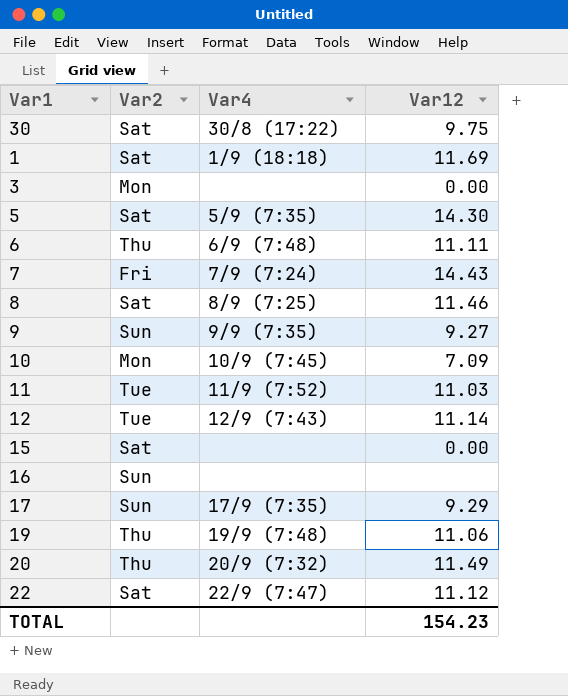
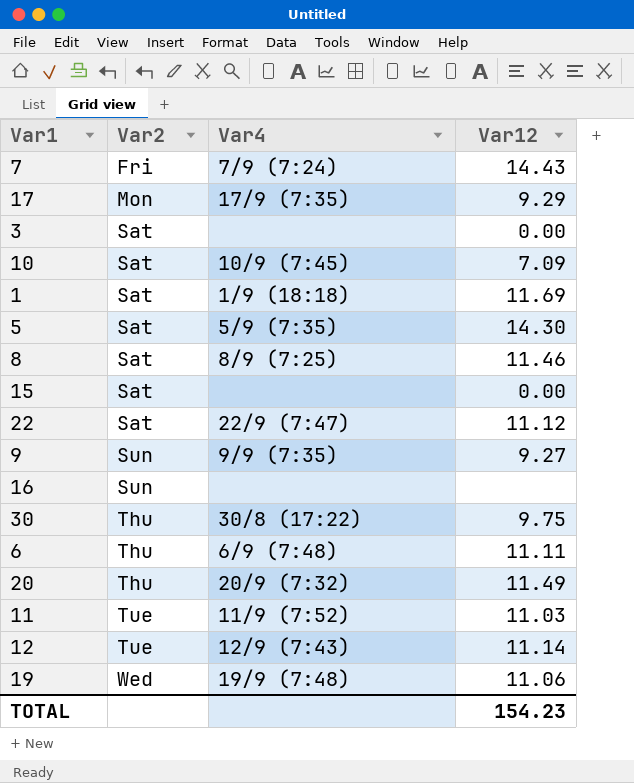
row order: none -> Var2 ascending
17 | Var2: Sun -> Mon
3 | Var2: Mon -> Sat
10 | Var2: Mon -> Sat
30 | Var2: Sat -> Thu
19 | Var2: Thu -> Wed

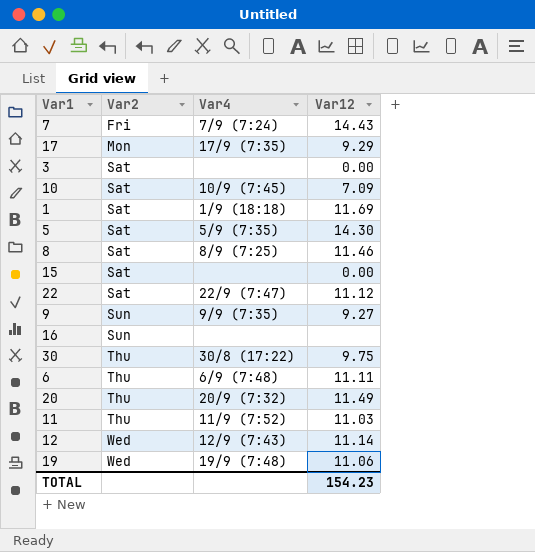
11 | Var2: Tue -> Thu
12 | Var2: Tue -> Wed

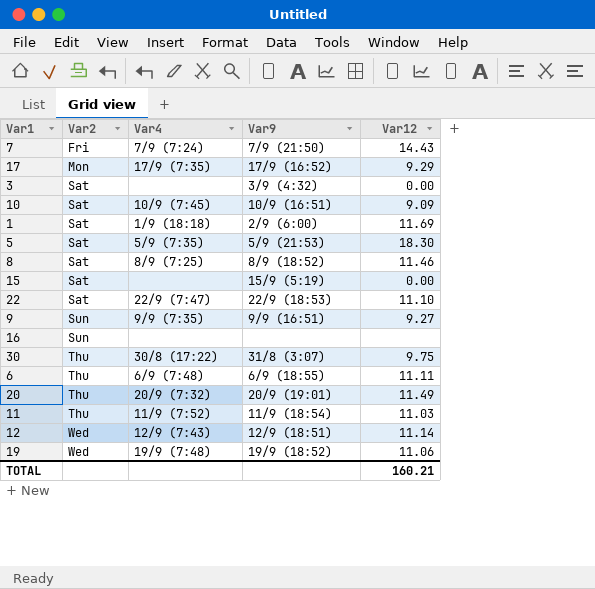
column Var9 | position: none -> 4
10 | Var12: 7.09 -> 9.09
5 | Var12: 14.30 -> 18.30
22 | Var12: 11.12 -> 11.10
TOTAL | Var12: 154.23 -> 160.21

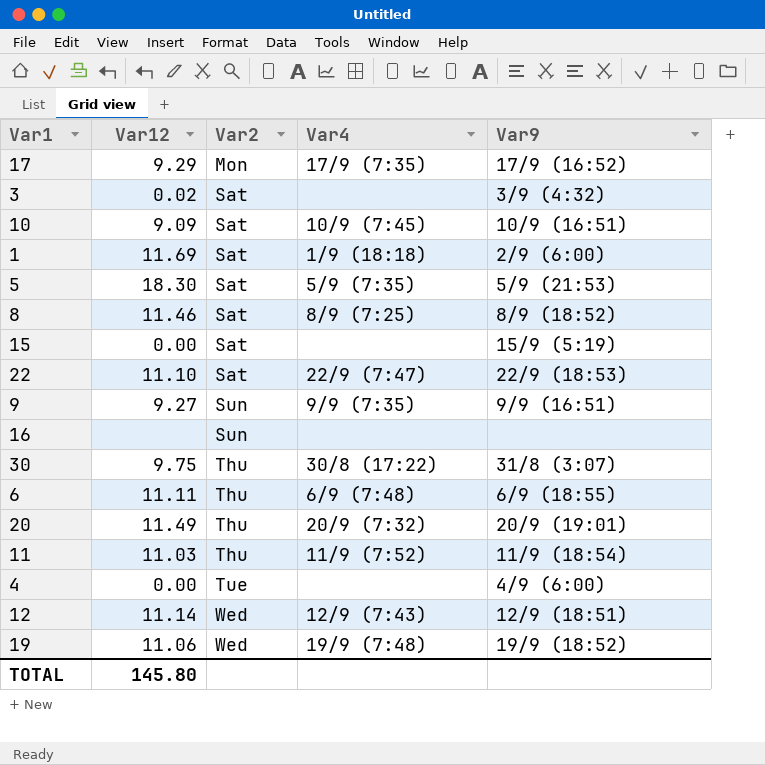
column Var12 | position: 5 -> 2
row 7: Fri | 7/9 (7:24) | 7/9 (21:50) | 14.43 -> none
3 | Var12: 0.00 -> 0.02
row 4: none -> 0.00 | Tue | none | 4/9 (6:00)
TOTAL | Var12: 160.21 -> 145.80

